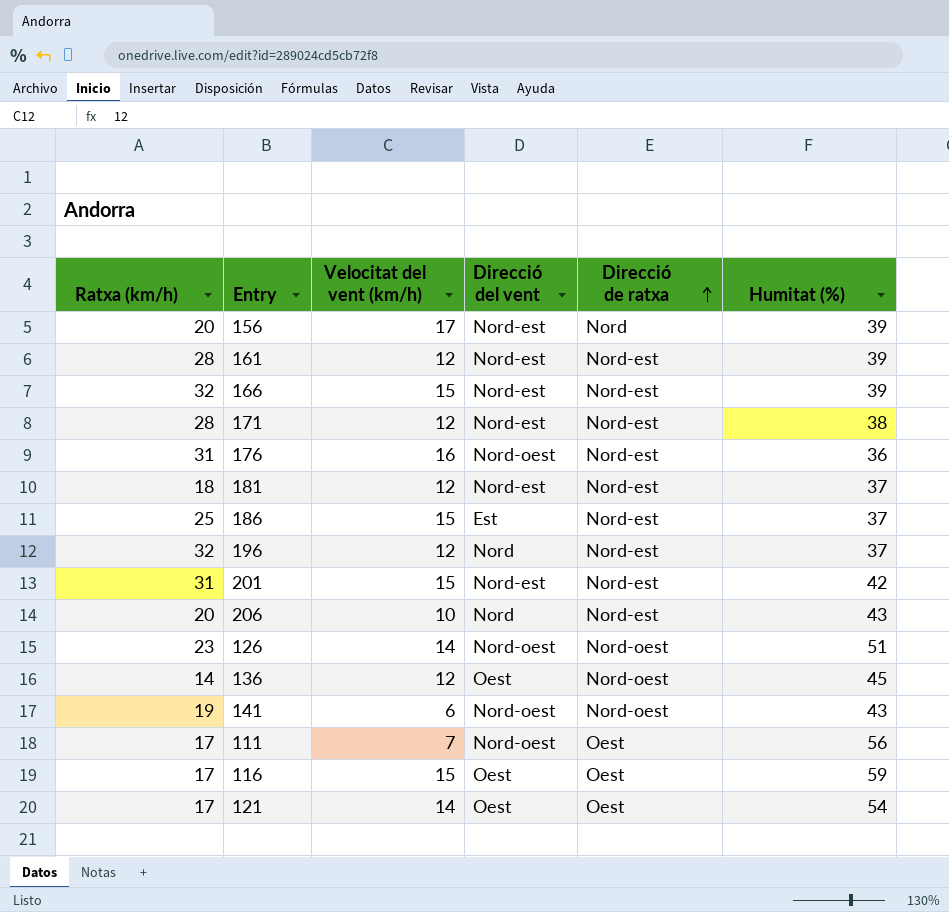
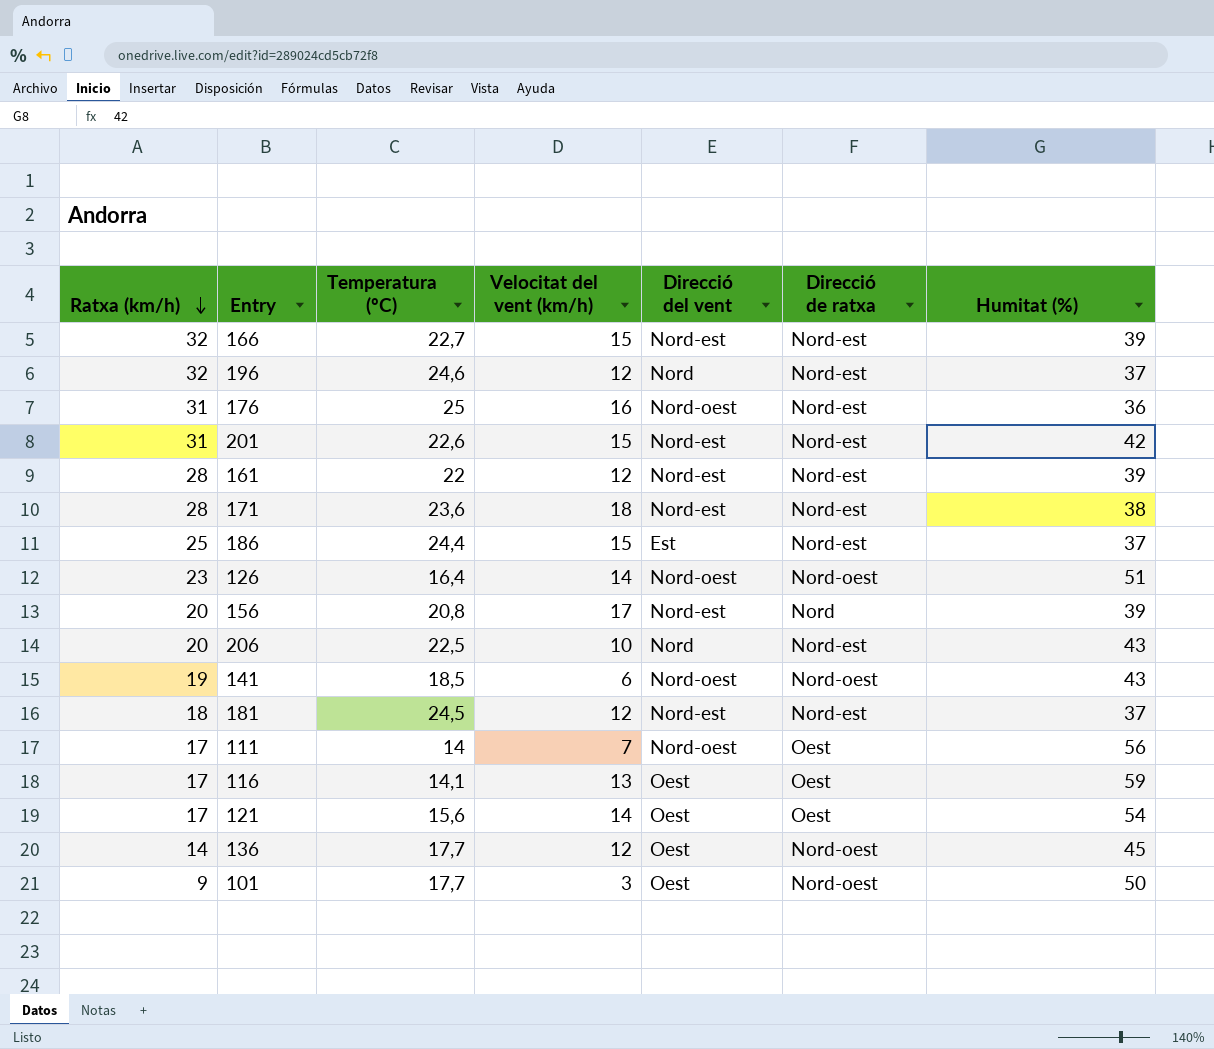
row order: Direcció de ratxa ascending -> Ratxa (km/h) descending
column Temperatura (ºC) | position: none -> 3
171 | Velocitat del vent (km/h): 12 -> 18
116 | Velocitat del vent (km/h): 15 -> 13
row 101: none -> 9 | 17,7 | 3 | Oest | Nord-oest | 50

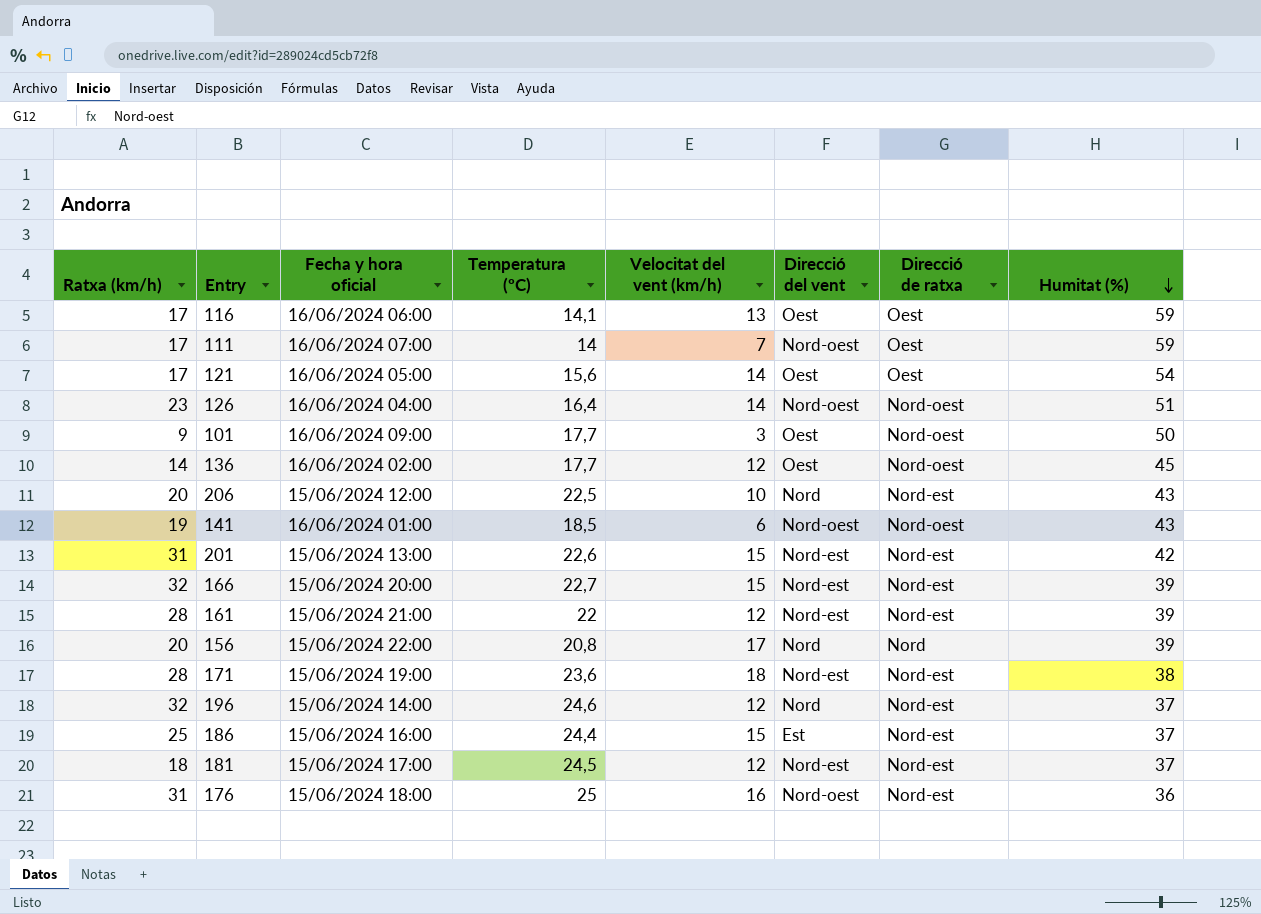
row order: Ratxa (km/h) descending -> Humitat (%) descending
column Fecha y hora oficial | position: none -> 3
111 | Humitat (%): 56 -> 59
156 | Direcció del vent: Nord-est -> Nord

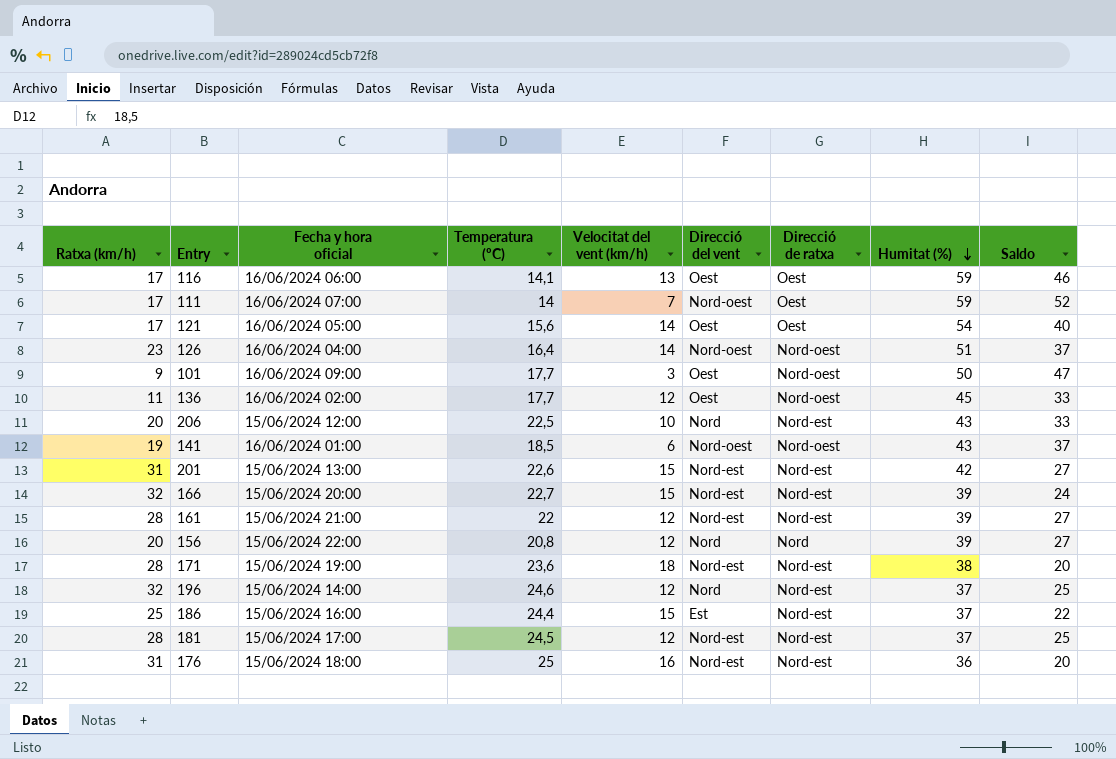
column Saldo | formula: none -> [Humitat (%)] - [Velocitat del vent (km/h)]
136 | Ratxa (km/h): 14 -> 11
156 | Velocitat del vent (km/h): 17 -> 12
181 | Ratxa (km/h): 18 -> 28
176 | Direcció del vent: Nord-oest -> Nord-est

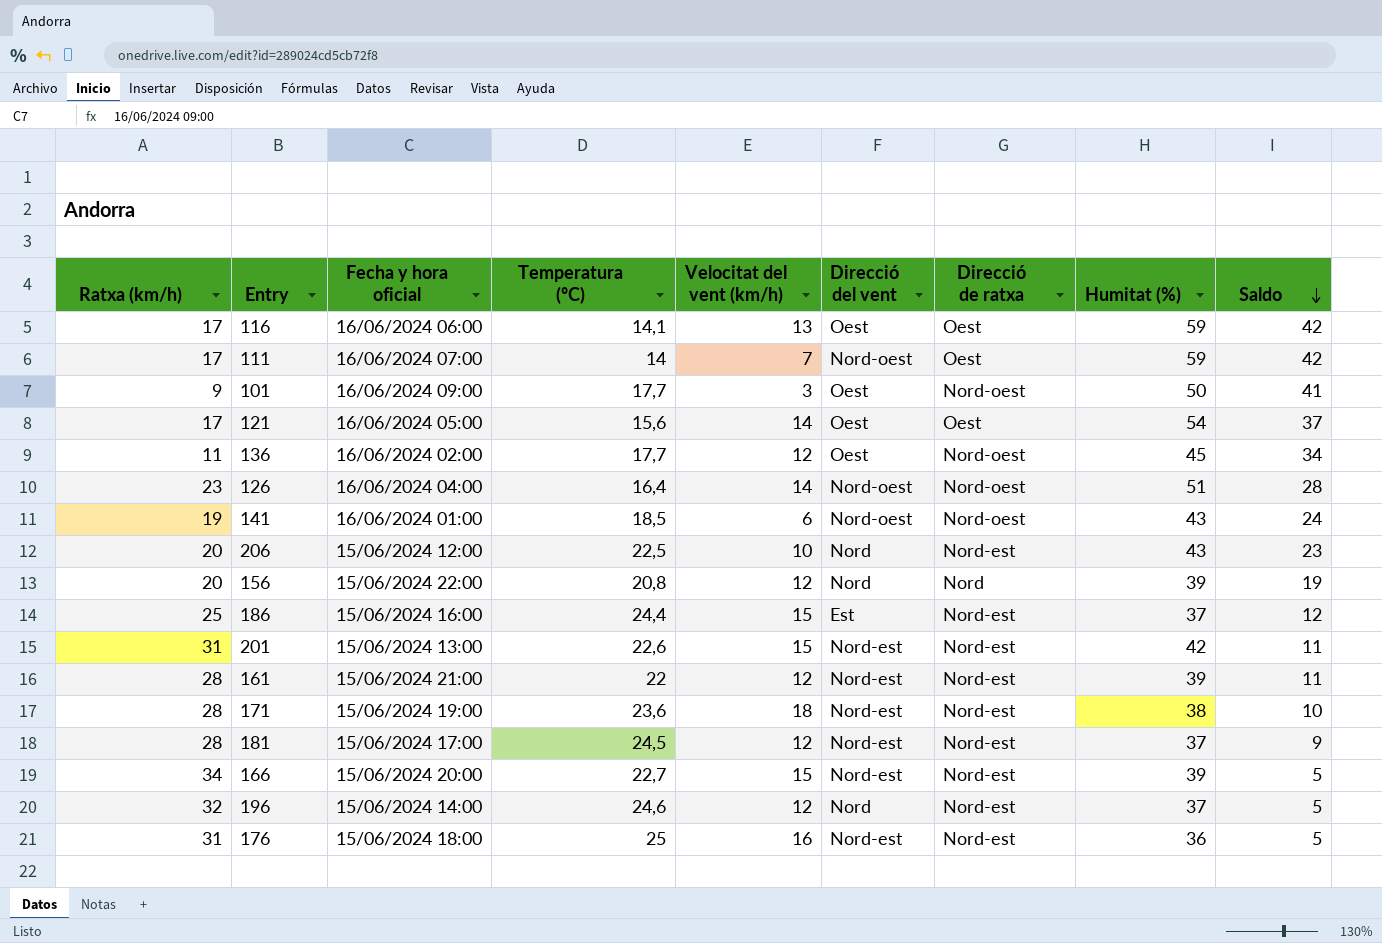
row order: Humitat (%) descending -> Saldo descending
column Saldo | formula: [Humitat (%)] - [Velocitat del vent (km/h)] -> [Humitat (%)] - [Ratxa (km/h)]
166 | Ratxa (km/h): 32 -> 34

